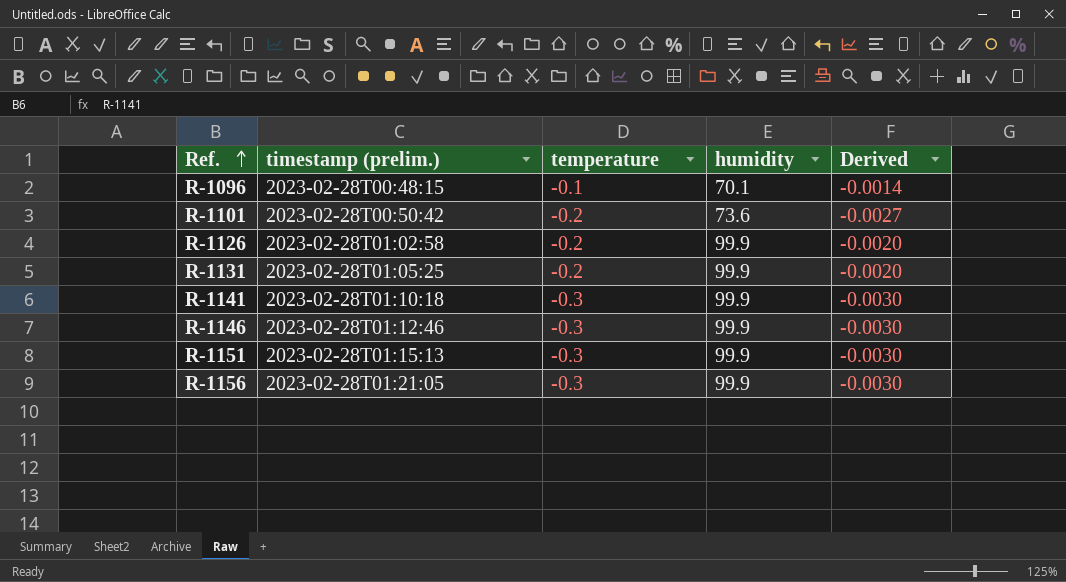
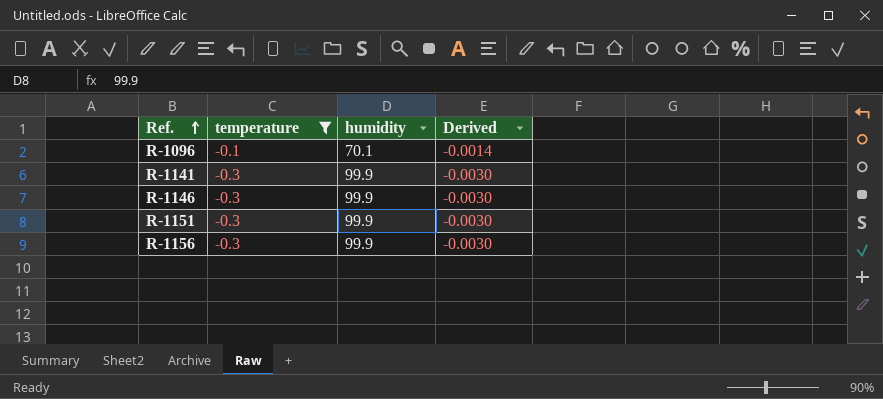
filter: none -> temperature != -0.2
column timestamp (prelim.) | position: 2 -> none

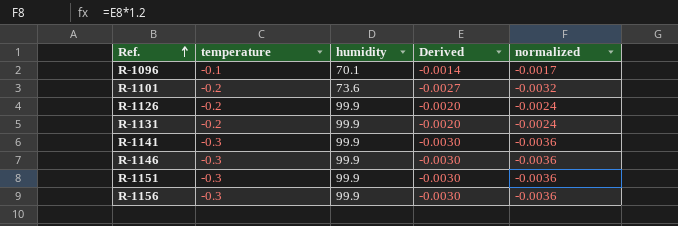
filter: temperature != -0.2 -> none
column normalized | formula: none -> [Derived] * 1.2

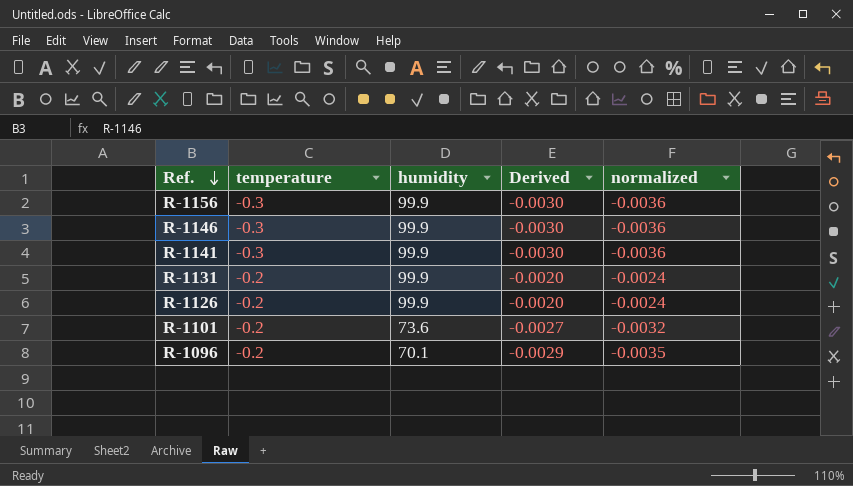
row order: Ref. ascending -> Ref. descending
row R-1151: -0.3 | 99.9 | -0.0030 | -0.0036 -> none
R-1096 | temperature: -0.1 -> -0.2
R-1096 | Derived: -0.0014 -> -0.0029
R-1096 | normalized: -0.0017 -> -0.0035

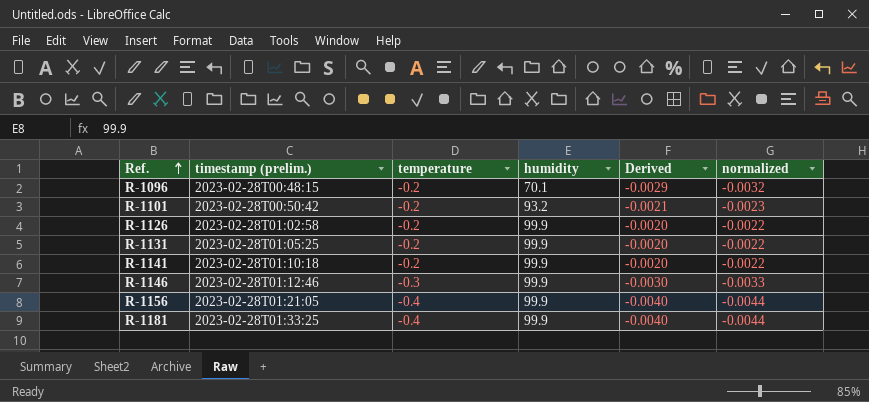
row order: Ref. descending -> Ref. ascending
column timestamp (prelim.) | position: none -> 2
column normalized | formula: [Derived] * 1.2 -> [Derived] * 1.1
R-1101 | humidity: 73.6 -> 93.2
R-1101 | Derived: -0.0027 -> -0.0021
R-1141 | temperature: -0.3 -> -0.2
R-1141 | Derived: -0.0030 -> -0.0020
R-1156 | temperature: -0.3 -> -0.4
R-1156 | Derived: -0.0030 -> -0.0040
row R-1181: none -> 2023-02-28T01:33:25 | -0.4 | 99.9 | -0.0040 | -0.0044

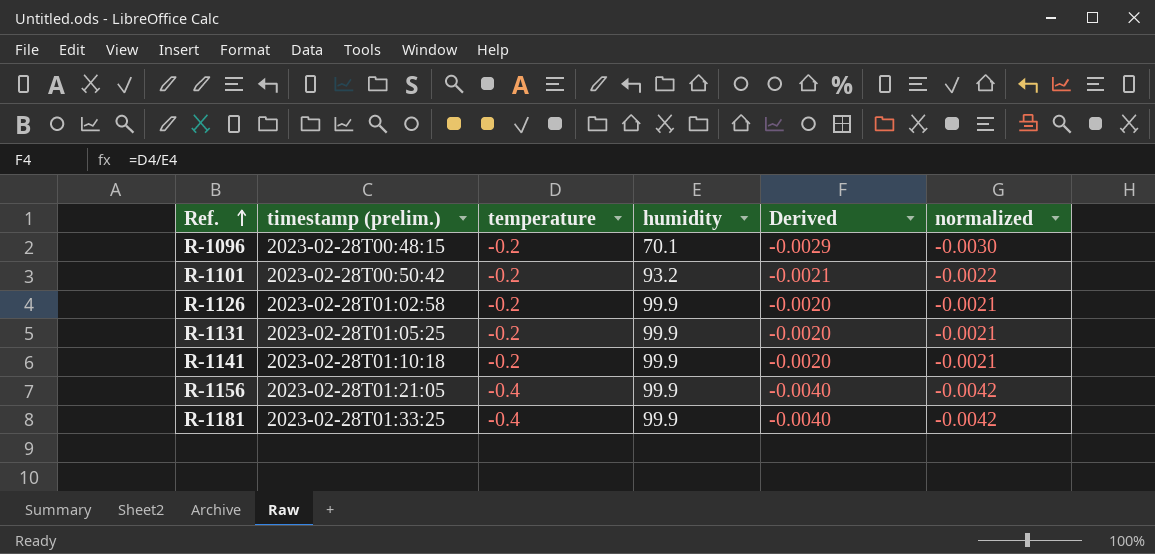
column normalized | formula: [Derived] * 1.1 -> [Derived] * 1.05
row R-1146: 2023-02-28T01:12:46 | -0.3 | 99.9 | -0.0030 | -0.0033 -> none

